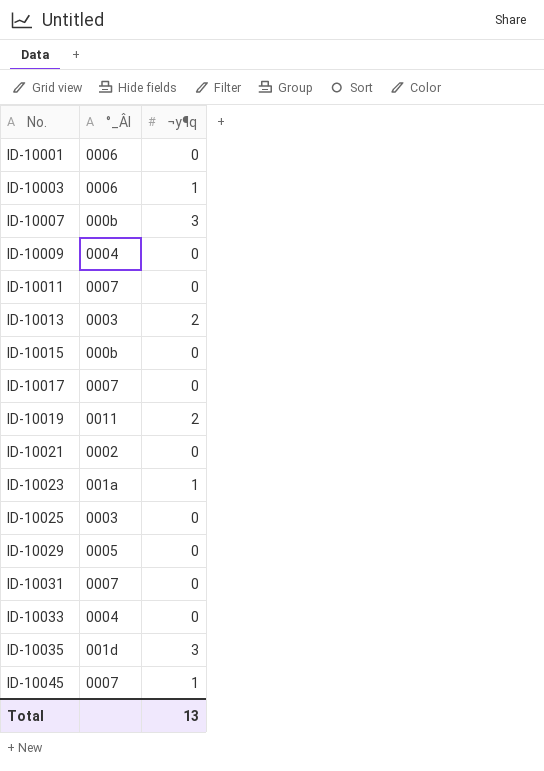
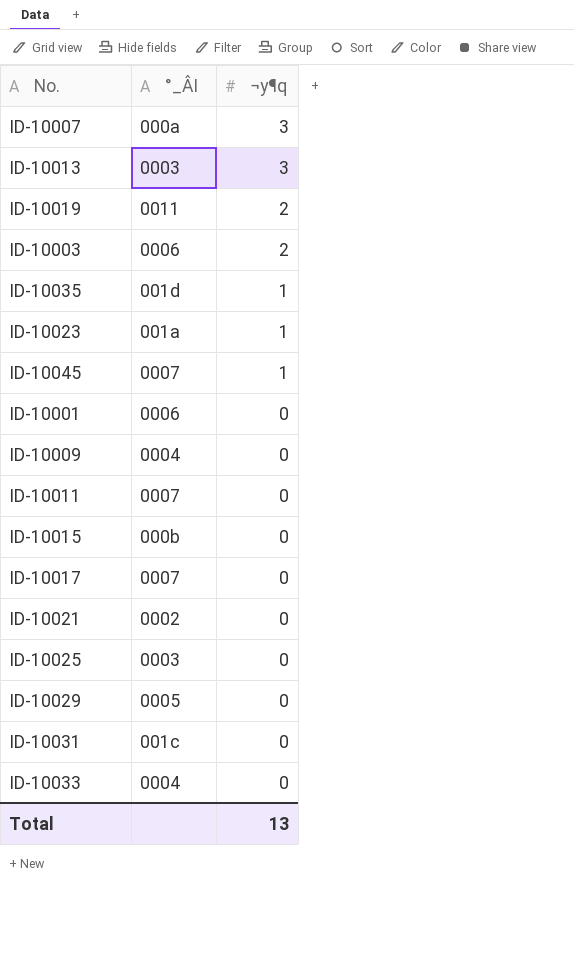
row order: No. ascending -> ¬y¶q descending
ID-10007 | °_ÂI: 000b -> 000a
ID-10013 | ¬y¶q: 2 -> 3
ID-10003 | ¬y¶q: 1 -> 2
ID-10035 | ¬y¶q: 3 -> 1
ID-10031 | °_ÂI: 0007 -> 001c

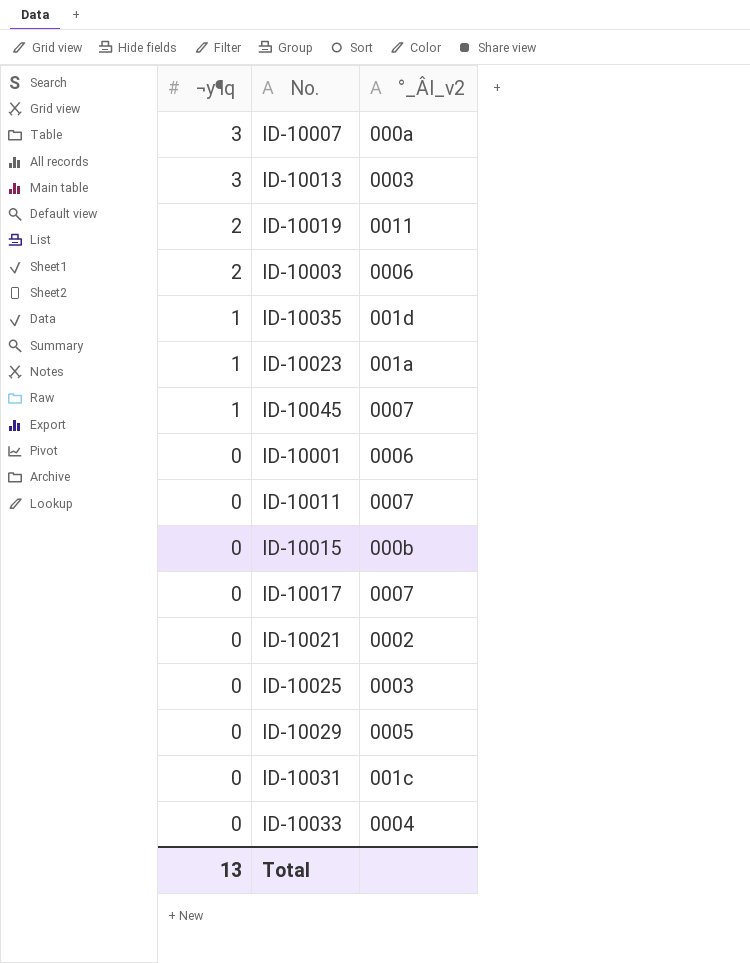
column ¬y¶q | position: 3 -> 1
column name: °_ÂI -> °_ÂI_v2
row ID-10009: 0004 | 0 -> none

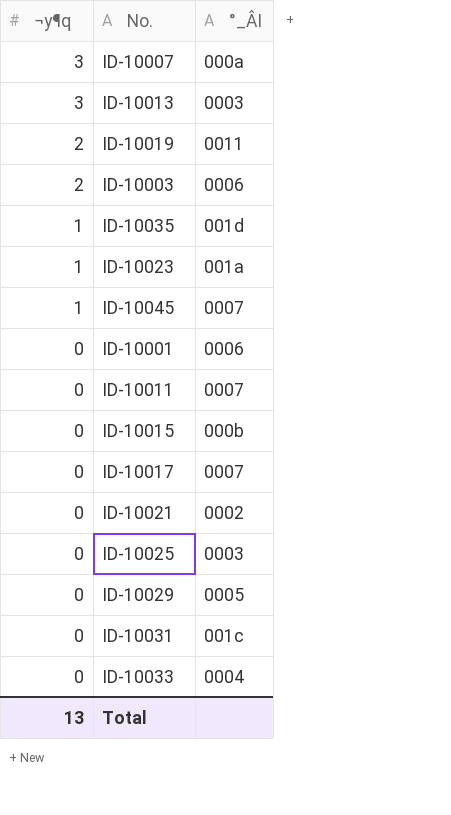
column name: °_ÂI_v2 -> °_ÂI

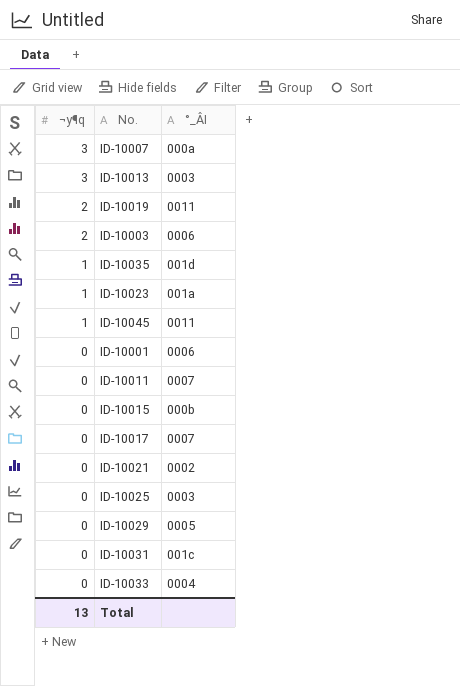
ID-10045 | °_ÂI: 0007 -> 0011

